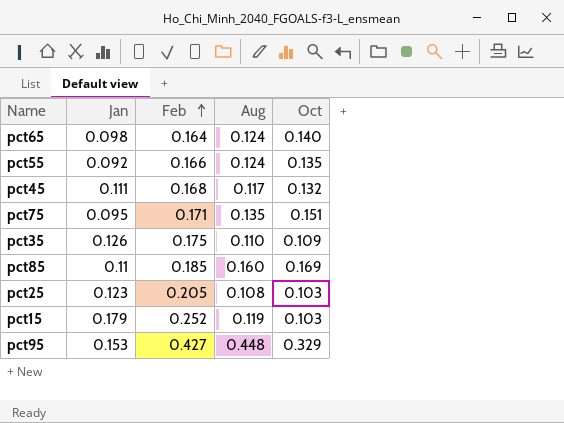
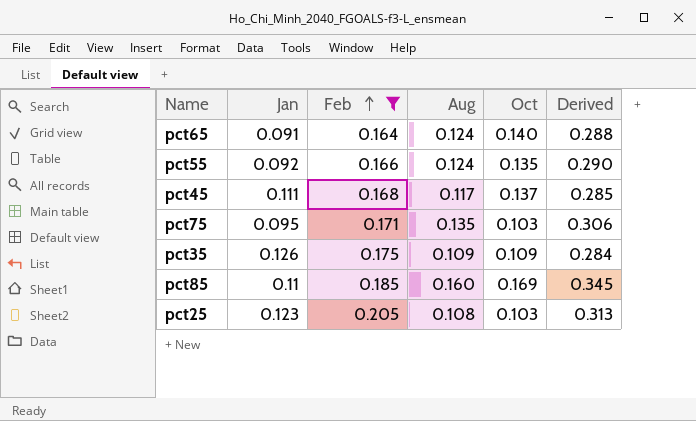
filter: none -> Feb <= 0.205
column Derived | formula: none -> [Feb] + [Aug]
pct65 | Jan: 0.098 -> 0.091
pct45 | Oct: 0.132 -> 0.137
pct75 | Oct: 0.151 -> 0.103
pct35 | Aug: 0.110 -> 0.109

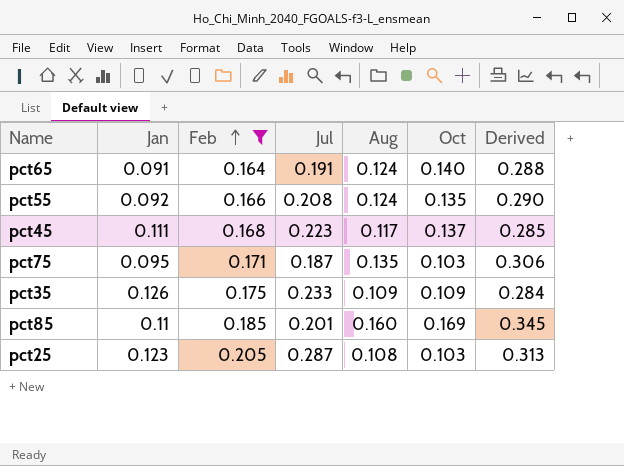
column Jul | position: none -> 4

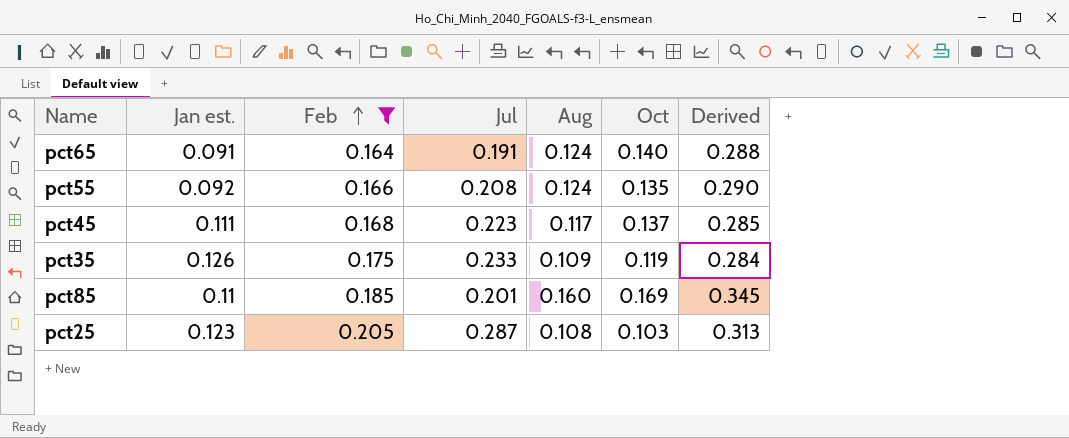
column name: Jan -> Jan est.
row pct75: 0.095 | 0.171 | 0.187 | 0.135 | 0.103 | 0.306 -> none
pct35 | Oct: 0.109 -> 0.119

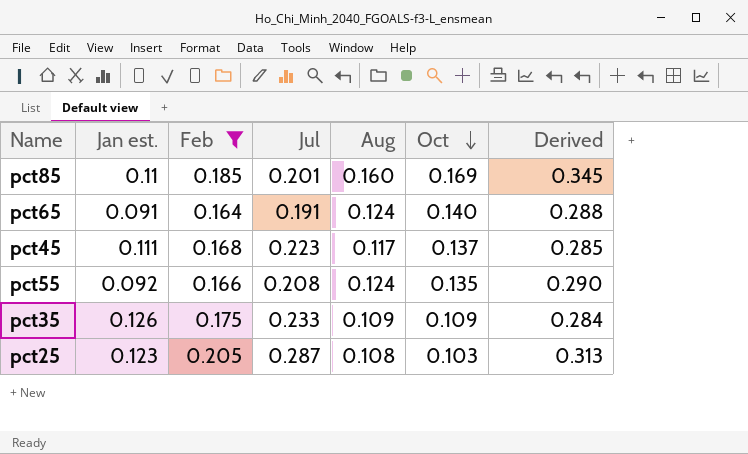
row order: Feb ascending -> Oct descending
pct35 | Oct: 0.119 -> 0.109

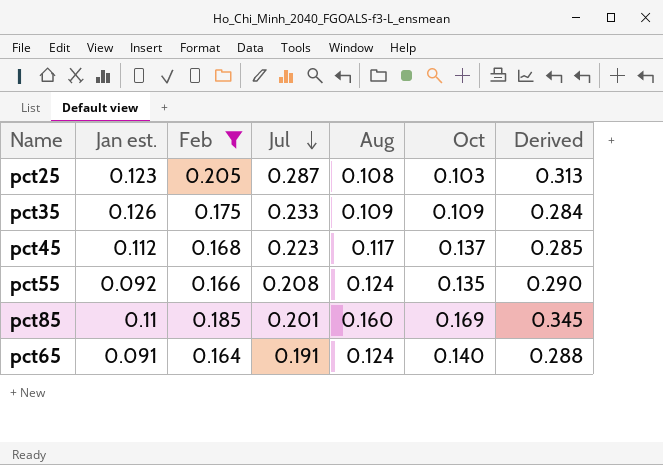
row order: Oct descending -> Jul descending
pct45 | Jan est.: 0.111 -> 0.112

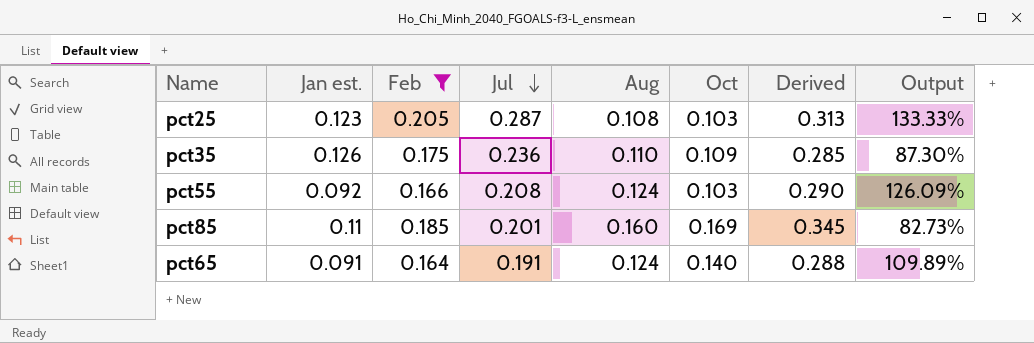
column Output | formula: none -> ([Jul] - [Jan est.]) / [Jan est.]
row pct45: 0.112 | 0.168 | 0.223 | 0.117 | 0.137 | 0.285 -> none
pct35 | Jul: 0.233 -> 0.236
pct35 | Aug: 0.109 -> 0.110
pct35 | Derived: 0.284 -> 0.285
pct55 | Oct: 0.135 -> 0.103

